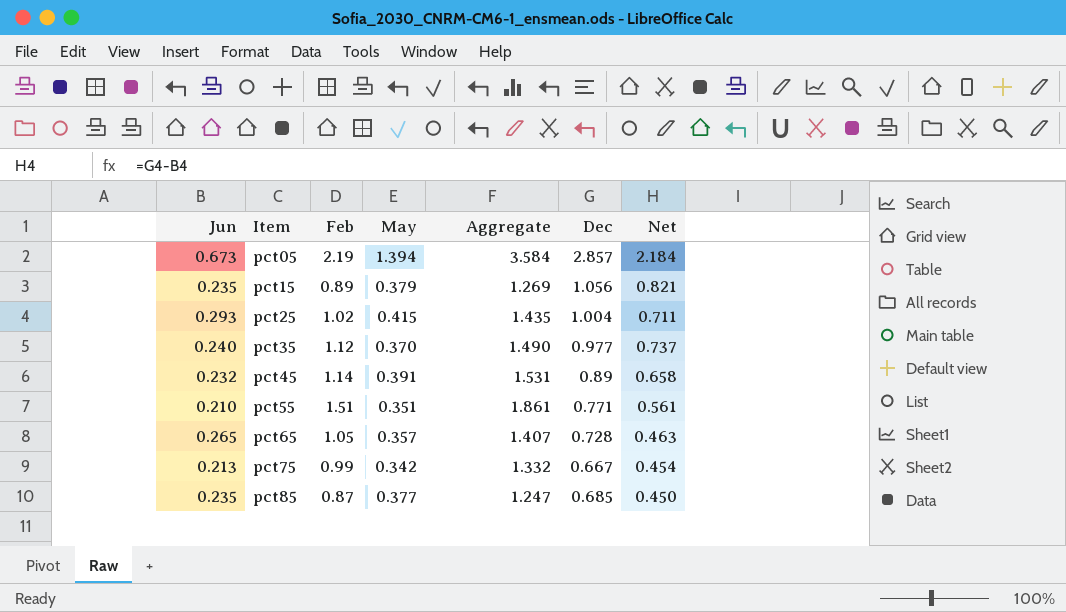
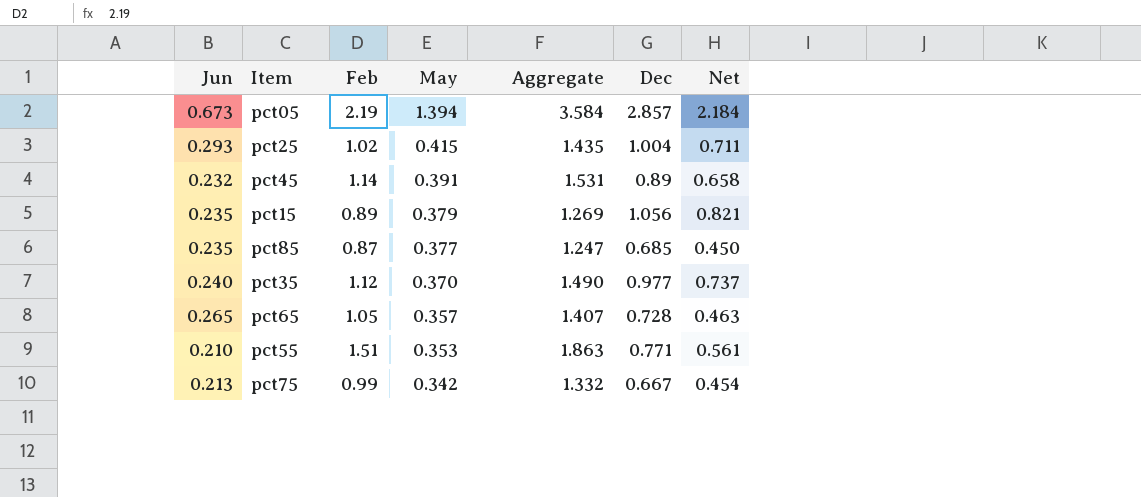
row order: Item ascending -> May descending
pct55 | May: 0.351 -> 0.353
pct55 | Aggregate: 1.861 -> 1.863

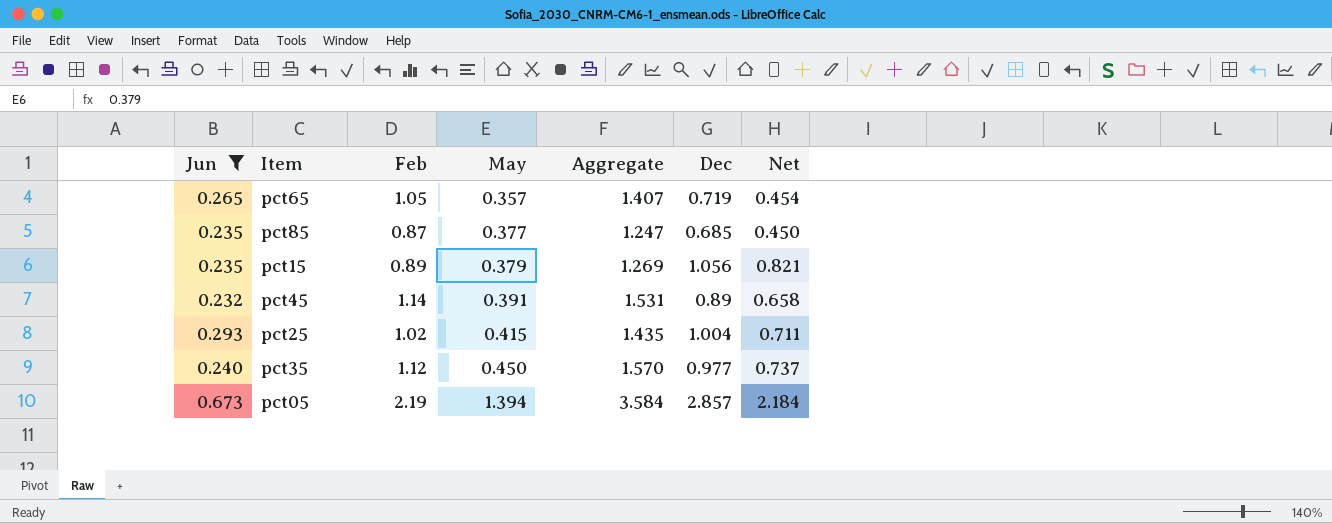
filter: none -> Jun >= 0.232
row order: May descending -> May ascending
pct65 | Dec: 0.728 -> 0.719
pct65 | Net: 0.463 -> 0.454
pct35 | May: 0.370 -> 0.450
pct35 | Aggregate: 1.490 -> 1.570

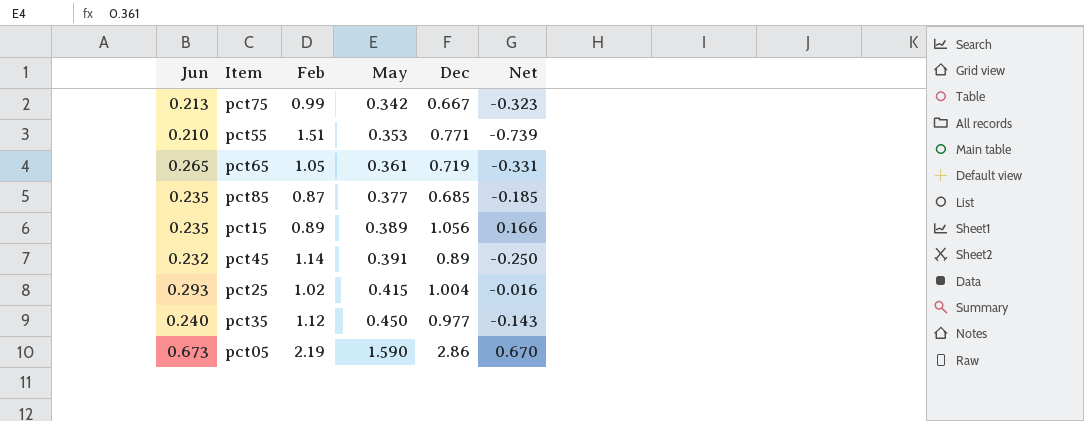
filter: Jun >= 0.232 -> none
column Aggregate | formula: [Feb] + [May] -> none
column Net | formula: [Dec] - [Jun] -> [Dec] - [Feb]
pct65 | May: 0.357 -> 0.361
pct15 | May: 0.379 -> 0.389
pct05 | May: 1.394 -> 1.590
pct05 | Dec: 2.857 -> 2.86

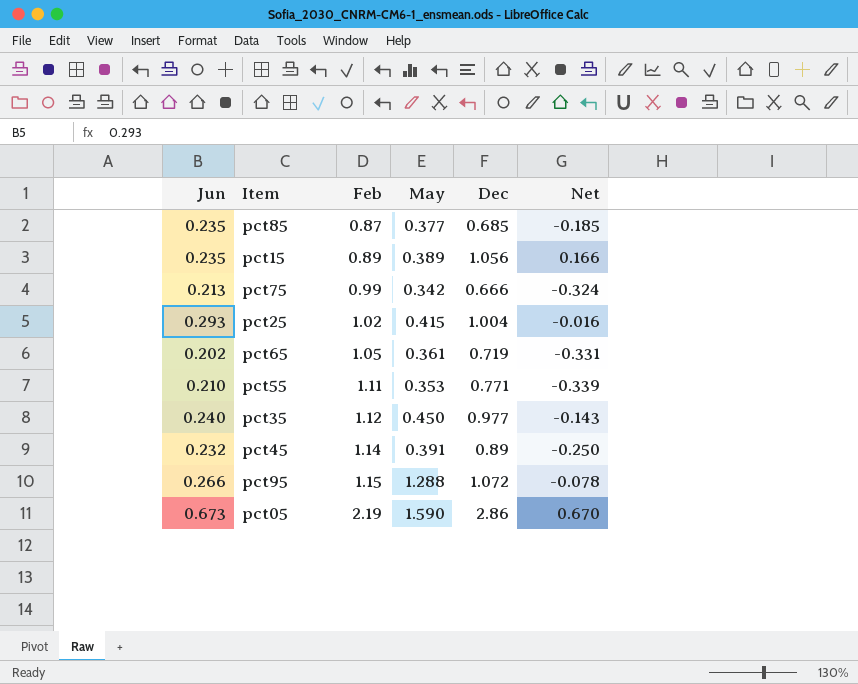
row order: May ascending -> Feb ascending
pct75 | Dec: 0.667 -> 0.666
pct75 | Net: -0.323 -> -0.324
pct65 | Jun: 0.265 -> 0.202
pct55 | Feb: 1.51 -> 1.11
pct55 | Net: -0.739 -> -0.339
row pct95: none -> 0.266 | 1.15 | 1.288 | 1.072 | -0.078

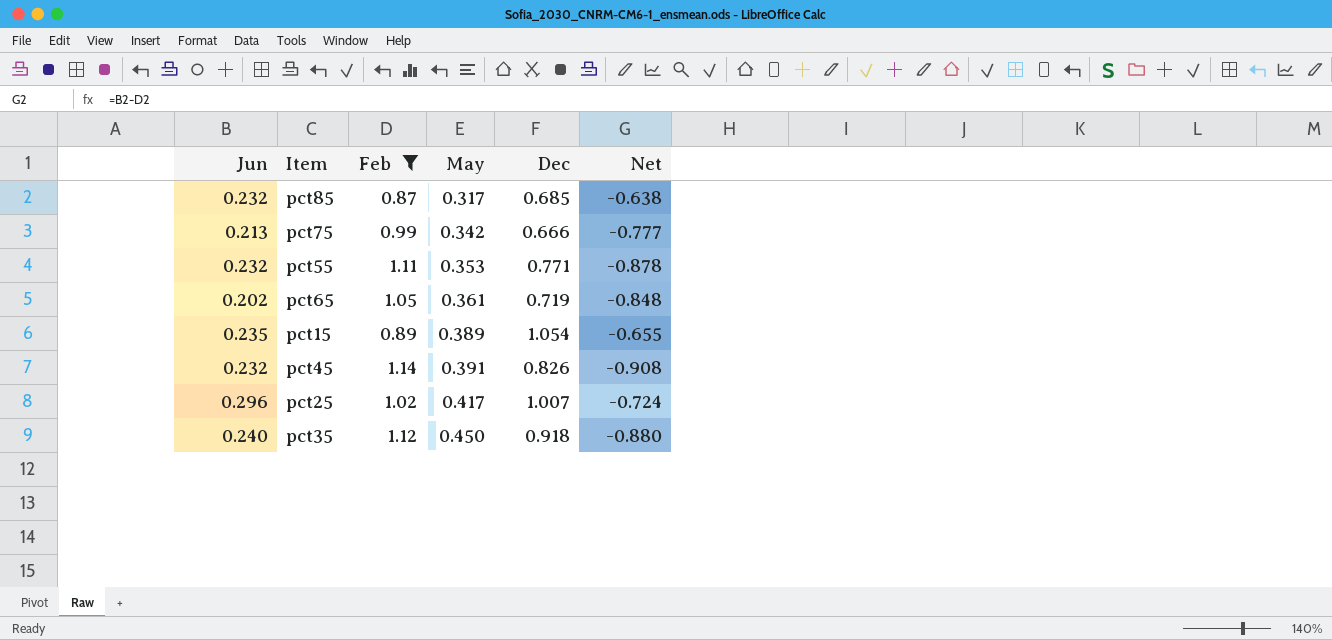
filter: none -> Feb <= 1.14
row order: Feb ascending -> May ascending
column Net | formula: [Dec] - [Feb] -> [Jun] - [Feb]
pct85 | Jun: 0.235 -> 0.232
pct85 | May: 0.377 -> 0.317
pct55 | Jun: 0.210 -> 0.232
pct15 | Dec: 1.056 -> 1.054
pct45 | Dec: 0.89 -> 0.826
pct25 | Jun: 0.293 -> 0.296
pct25 | May: 0.415 -> 0.417
pct25 | Dec: 1.004 -> 1.007
pct35 | Dec: 0.977 -> 0.918

